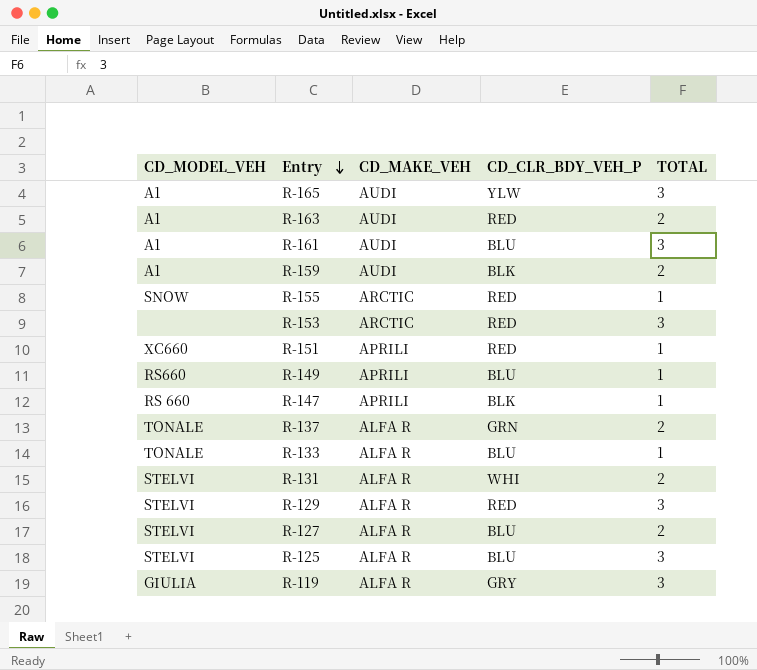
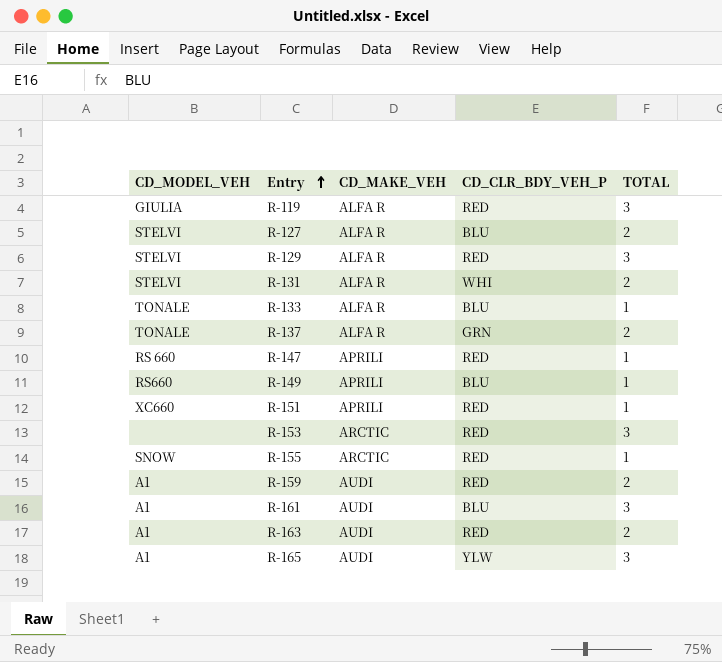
row order: Entry descending -> Entry ascending
row R-125: STELVI | ALFA R | BLU | 3 -> none
R-119 | CD_CLR_BDY_VEH_P: GRY -> RED
R-147 | CD_CLR_BDY_VEH_P: BLK -> RED
R-159 | CD_CLR_BDY_VEH_P: BLK -> RED

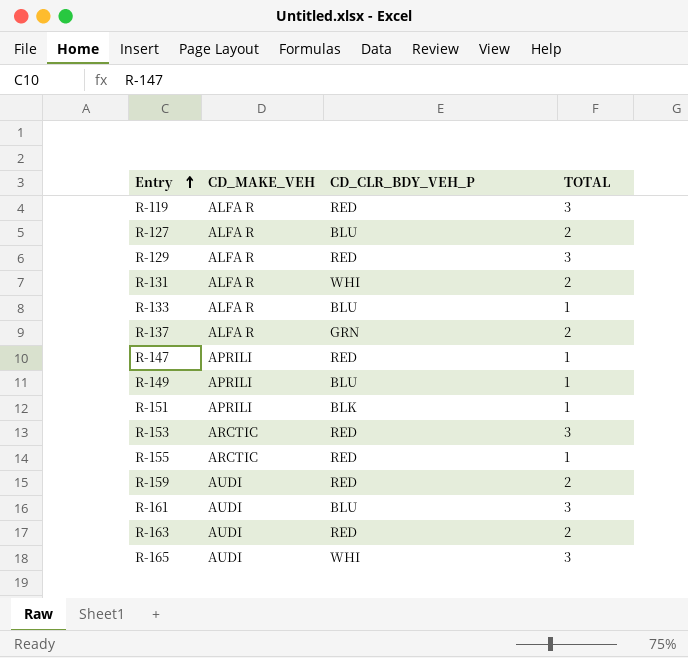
column CD_MODEL_VEH | position: 1 -> none
R-151 | CD_CLR_BDY_VEH_P: RED -> BLK
R-165 | CD_CLR_BDY_VEH_P: YLW -> WHI

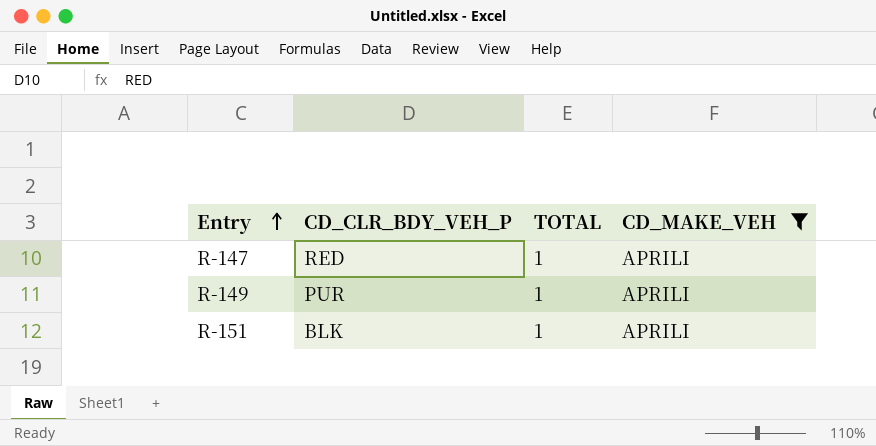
filter: none -> CD_MAKE_VEH = APRILI
column CD_MAKE_VEH | position: 2 -> 4
R-149 | CD_CLR_BDY_VEH_P: BLU -> PUR

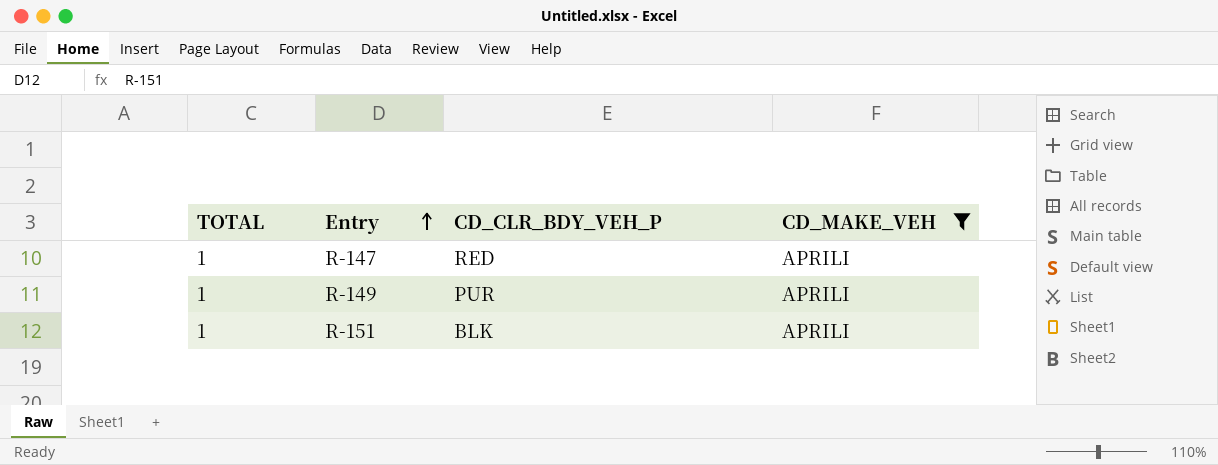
column TOTAL | position: 3 -> 1

